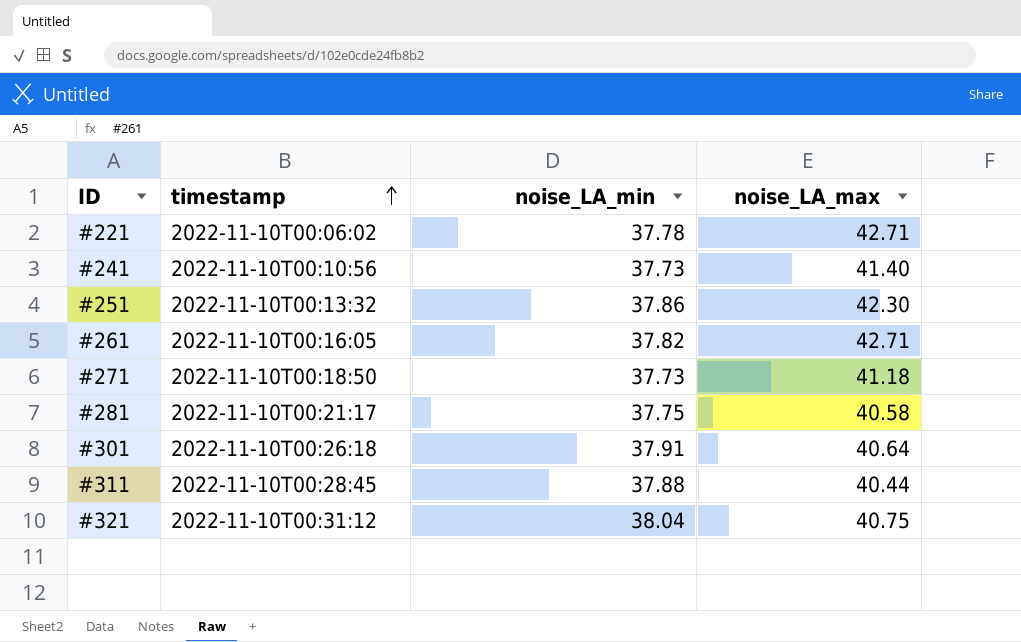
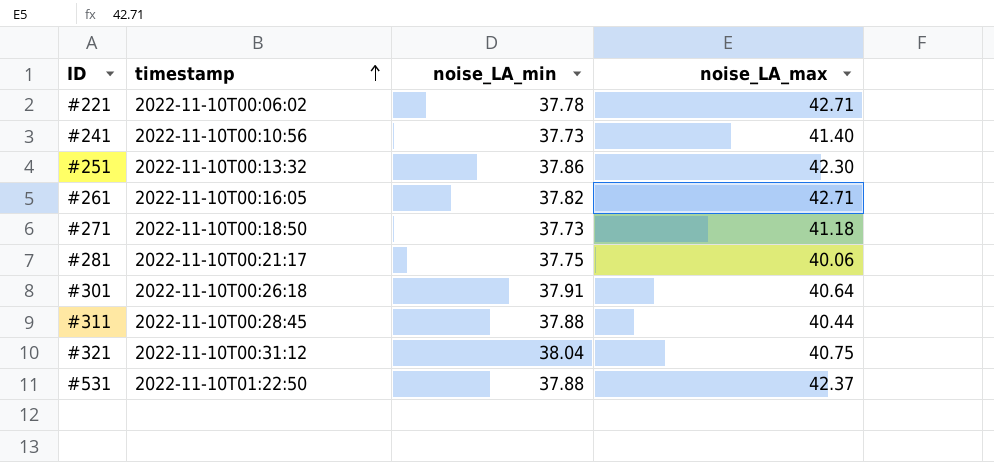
#281 | noise_LA_max: 40.58 -> 40.06
row #531: none -> 2022-11-10T01:22:50 | 37.88 | 42.37

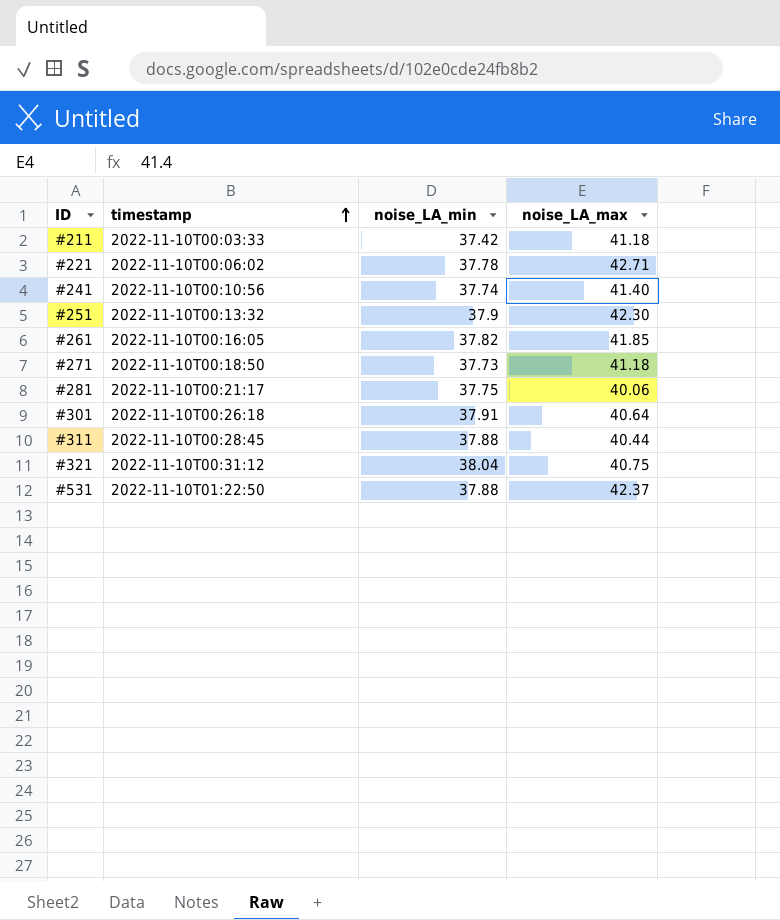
row #211: none -> 2022-11-10T00:03:33 | 37.42 | 41.18
#241 | noise_LA_min: 37.73 -> 37.74
#251 | noise_LA_min: 37.86 -> 37.9
#261 | noise_LA_max: 42.71 -> 41.85

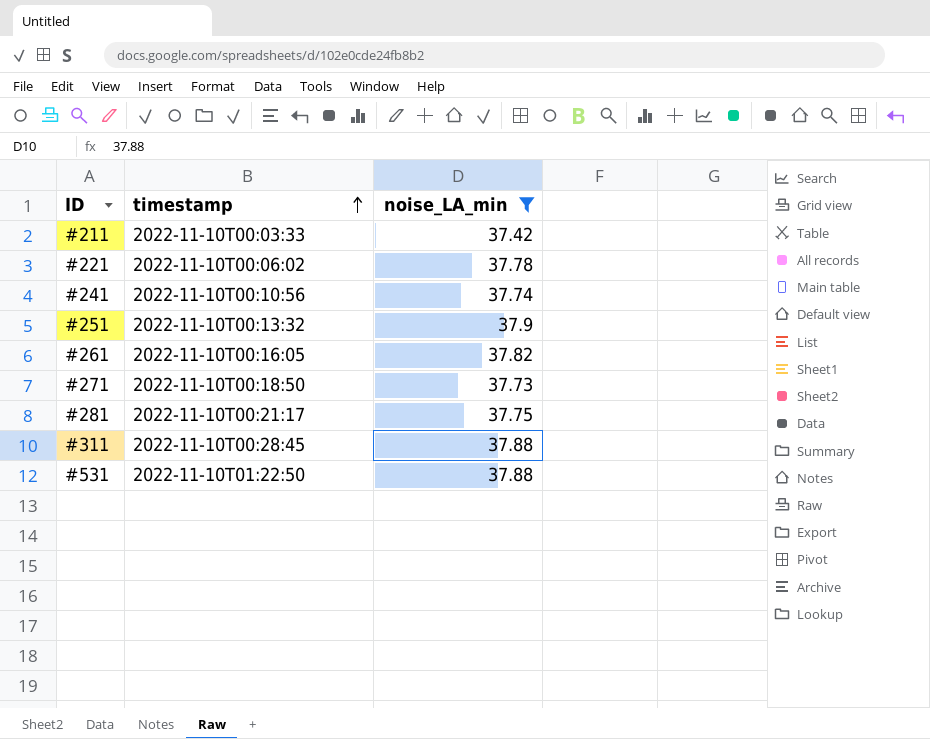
filter: none -> noise_LA_min <= 37.9
column noise_LA_max | position: 4 -> none

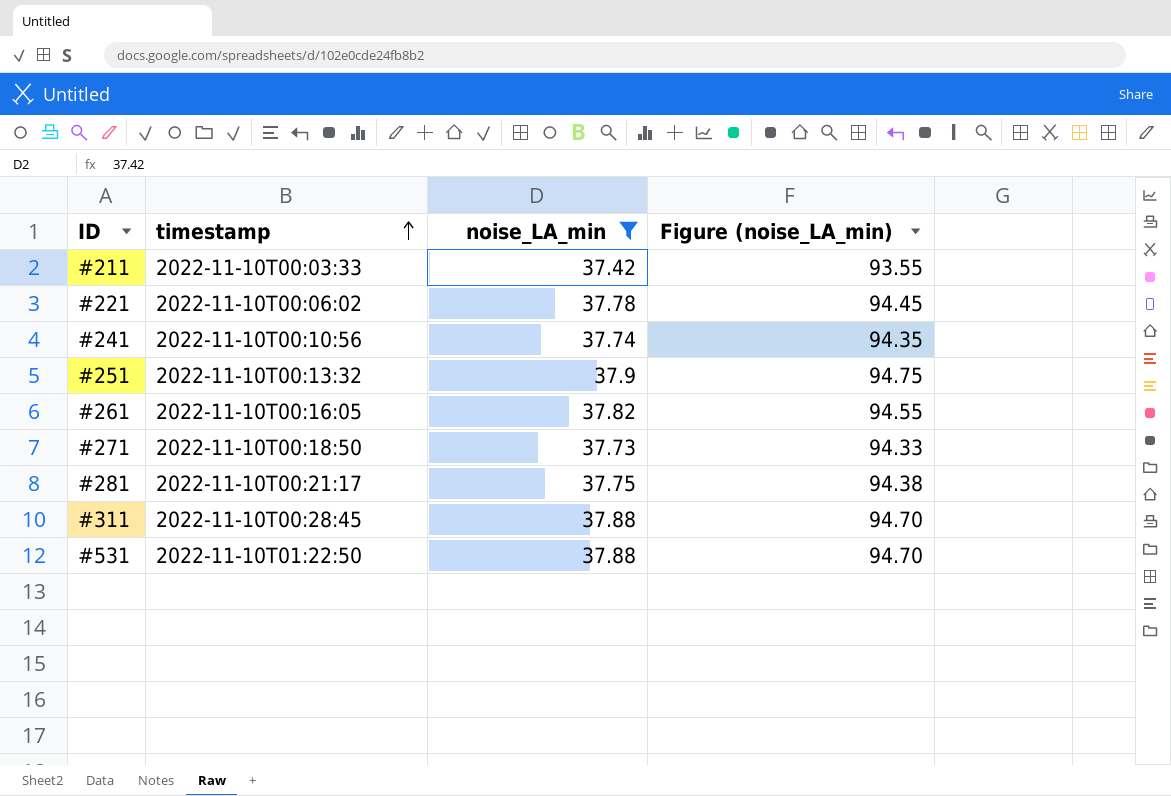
column Figure (noise_LA_min) | formula: none -> [noise_LA_min] * 2.5

